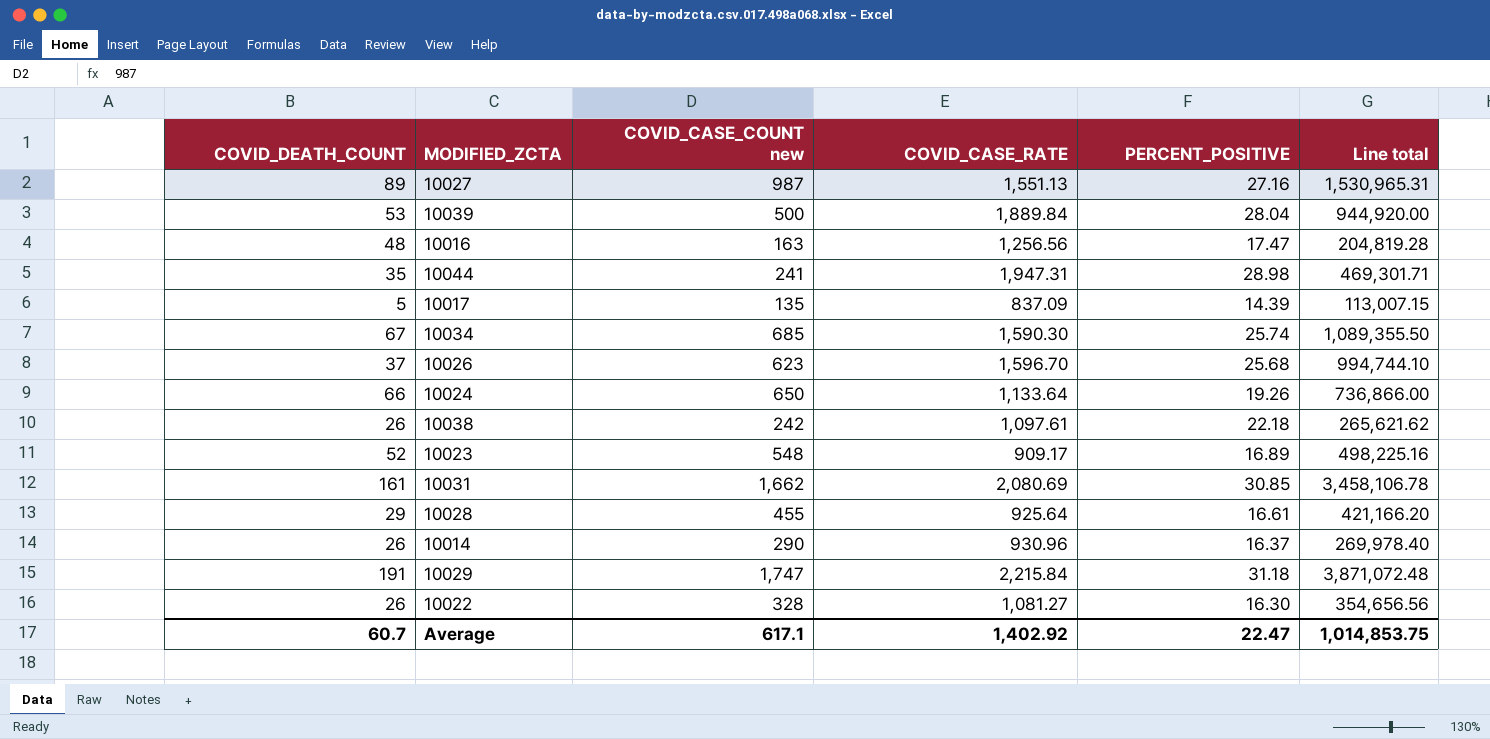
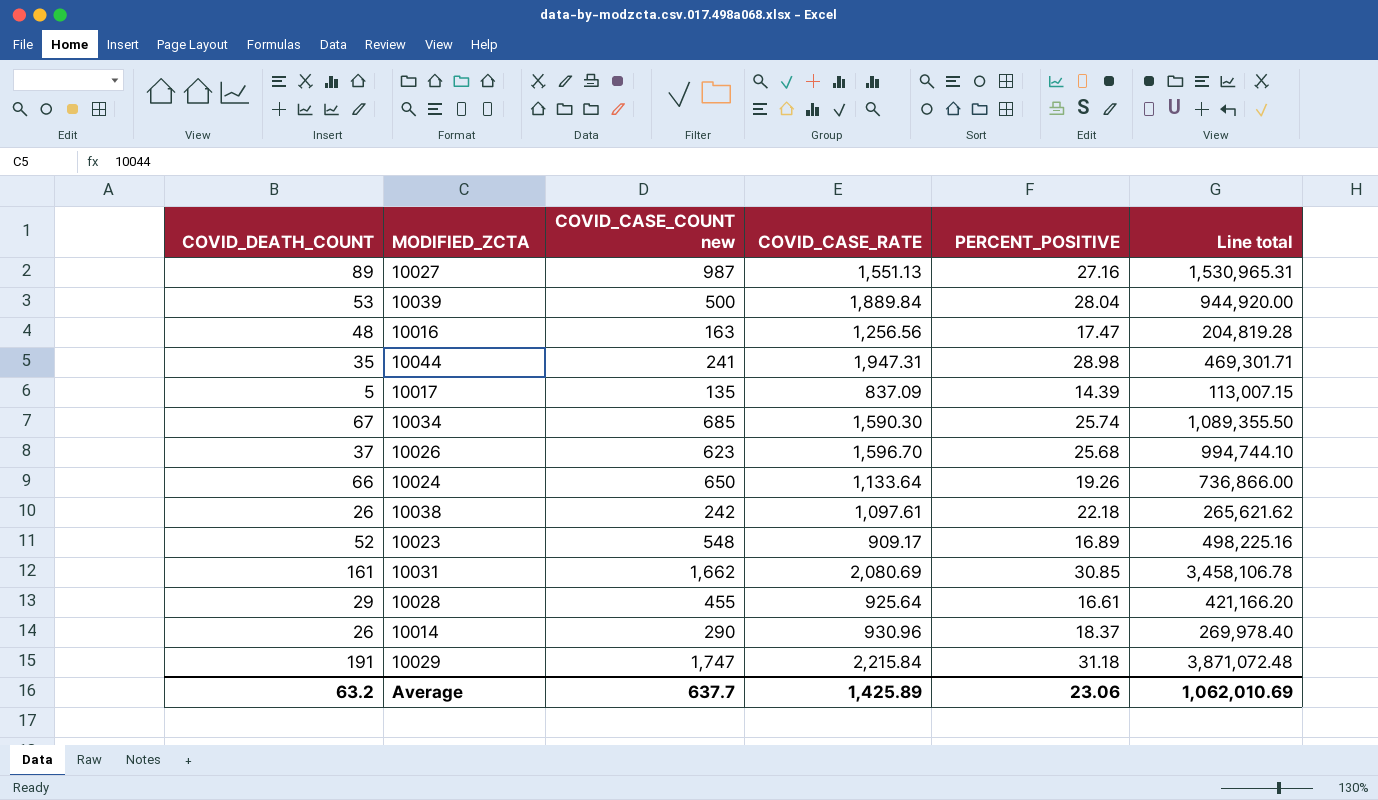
row 10022: 26 | 328 | 1,081.27 | 16.30 | 354,656.56 -> none
10014 | PERCENT_POSITIVE: 16.37 -> 18.37
Average | COVID_DEATH_COUNT: 60.7 -> 63.2
Average | COVID_CASE_COUNT new: 617.1 -> 637.7
Average | COVID_CASE_RATE: 1,402.92 -> 1,425.89
Average | PERCENT_POSITIVE: 22.47 -> 23.06
Average | Line total: 1,014,853.75 -> 1,062,010.69

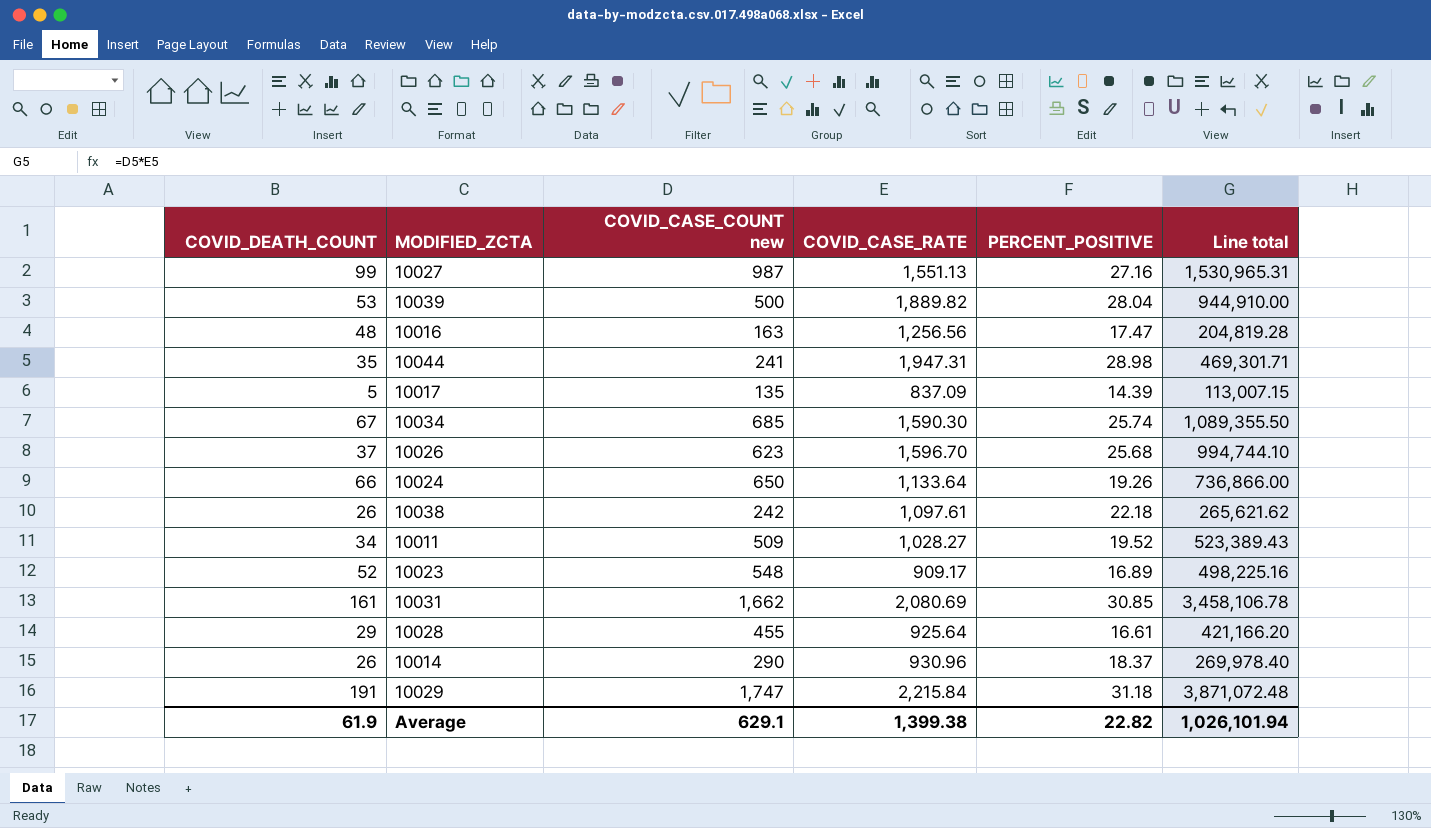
10027 | COVID_DEATH_COUNT: 89 -> 99
10039 | COVID_CASE_RATE: 1,889.84 -> 1,889.82
10039 | Line total: 944,920.00 -> 944,910.00
row 10011: none -> 34 | 509 | 1,028.27 | 19.52 | 523,389.43
Average | COVID_DEATH_COUNT: 63.2 -> 61.9
Average | COVID_CASE_COUNT new: 637.7 -> 629.1
Average | COVID_CASE_RATE: 1,425.89 -> 1,399.38
Average | PERCENT_POSITIVE: 23.06 -> 22.82
Average | Line total: 1,062,010.69 -> 1,026,101.94

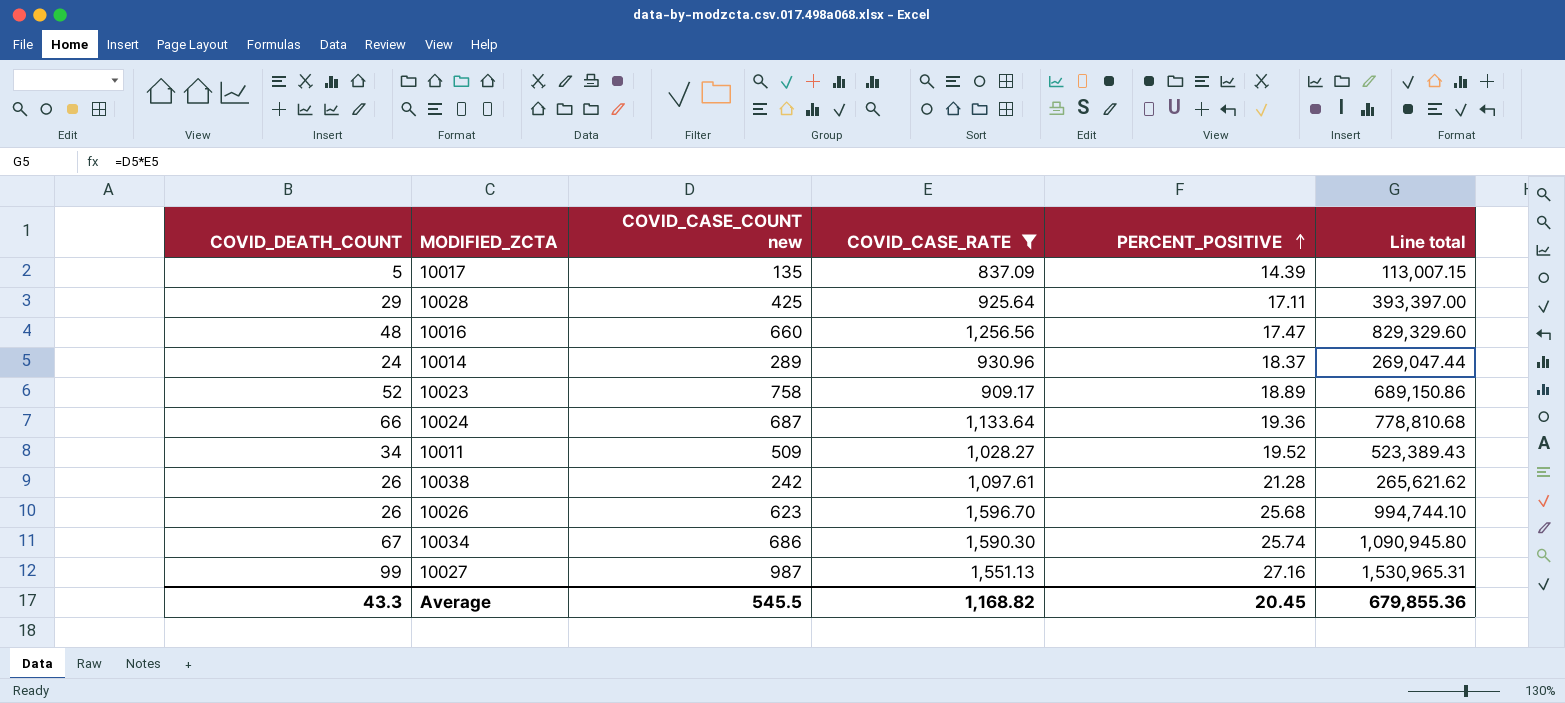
filter: none -> COVID_CASE_RATE <= 1,596.70
row order: none -> PERCENT_POSITIVE ascending
10028 | COVID_CASE_COUNT new: 455 -> 425
10028 | PERCENT_POSITIVE: 16.61 -> 17.11
10028 | Line total: 421,166.20 -> 393,397.00
10016 | COVID_CASE_COUNT new: 163 -> 660
10016 | Line total: 204,819.28 -> 829,329.60
10014 | COVID_DEATH_COUNT: 26 -> 24
10014 | COVID_CASE_COUNT new: 290 -> 289
10014 | Line total: 269,978.40 -> 269,047.44
10023 | COVID_CASE_COUNT new: 548 -> 758
10023 | PERCENT_POSITIVE: 16.89 -> 18.89
10023 | Line total: 498,225.16 -> 689,150.86
10024 | COVID_CASE_COUNT new: 650 -> 687
10024 | PERCENT_POSITIVE: 19.26 -> 19.36
10024 | Line total: 736,866.00 -> 778,810.68
10038 | PERCENT_POSITIVE: 22.18 -> 21.28
10026 | COVID_DEATH_COUNT: 37 -> 26
10034 | COVID_CASE_COUNT new: 685 -> 686
10034 | Line total: 1,089,355.50 -> 1,090,945.80
Average | COVID_DEATH_COUNT: 61.9 -> 43.3
Average | COVID_CASE_COUNT new: 629.1 -> 545.5
Average | COVID_CASE_RATE: 1,399.38 -> 1,168.82
Average | PERCENT_POSITIVE: 22.82 -> 20.45
Average | Line total: 1,026,101.94 -> 679,855.36

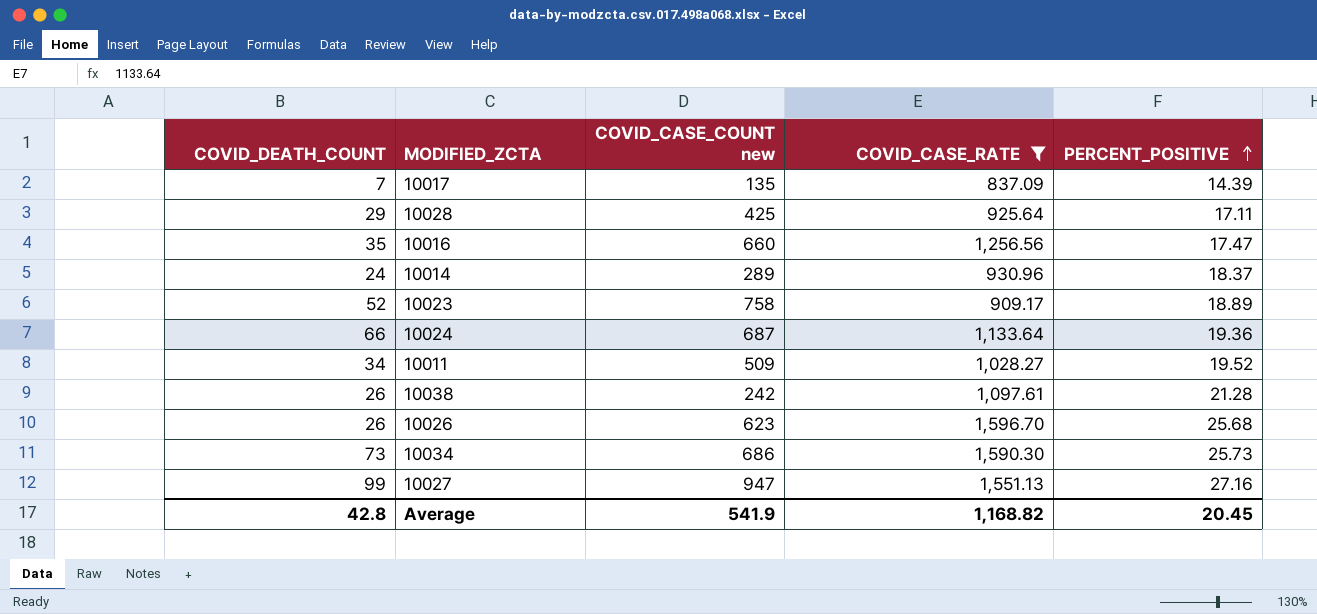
column Line total | formula: [COVID_CASE_COUNT new] * [COVID_CASE_RATE] -> none
10017 | COVID_DEATH_COUNT: 5 -> 7
10016 | COVID_DEATH_COUNT: 48 -> 35
10034 | COVID_DEATH_COUNT: 67 -> 73
10034 | PERCENT_POSITIVE: 25.74 -> 25.73
10027 | COVID_CASE_COUNT new: 987 -> 947
Average | COVID_DEATH_COUNT: 43.3 -> 42.8
Average | COVID_CASE_COUNT new: 545.5 -> 541.9

